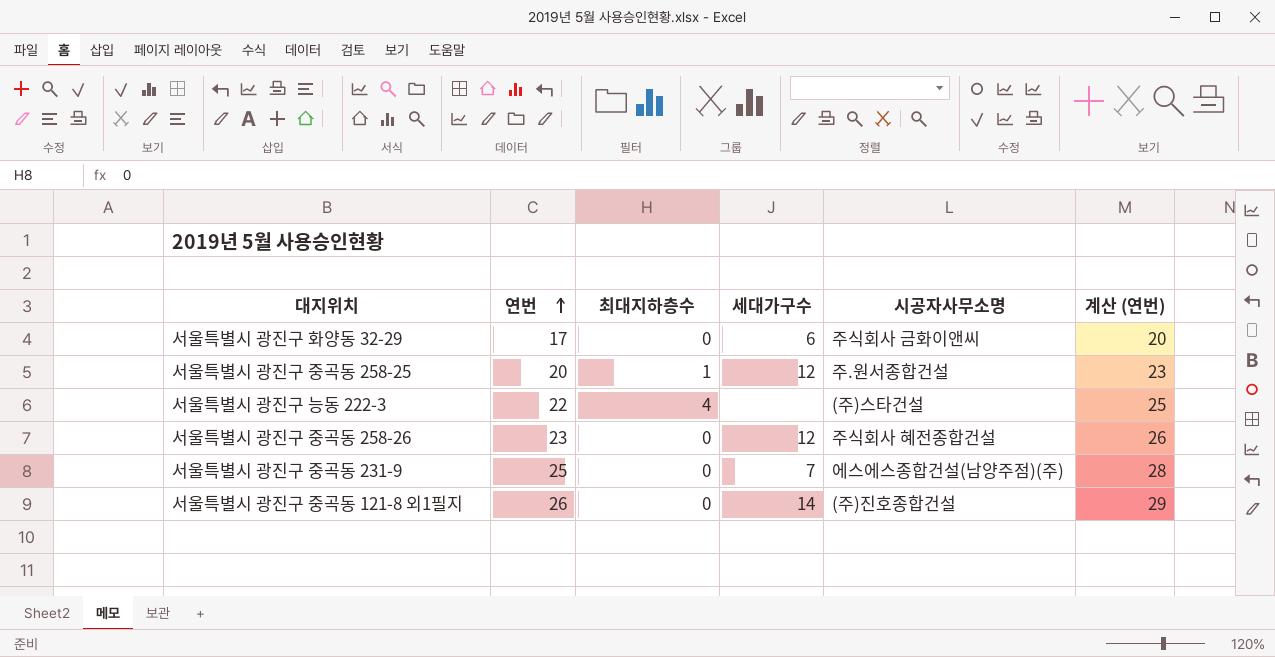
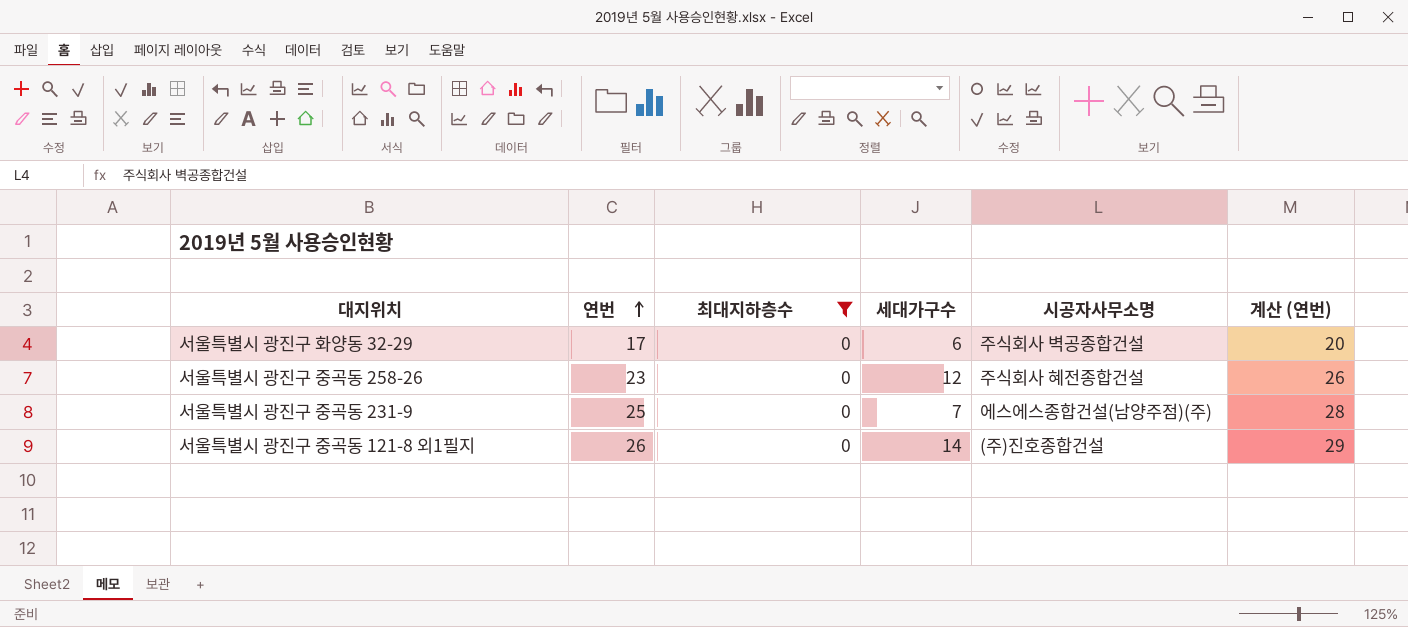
filter: none -> 최대지하층수 = 0
서울특별시 광진구 화양동 32-29 | 시공자사무소명: 주식회사 금화이앤씨 -> 주식회사 벽공종합건설

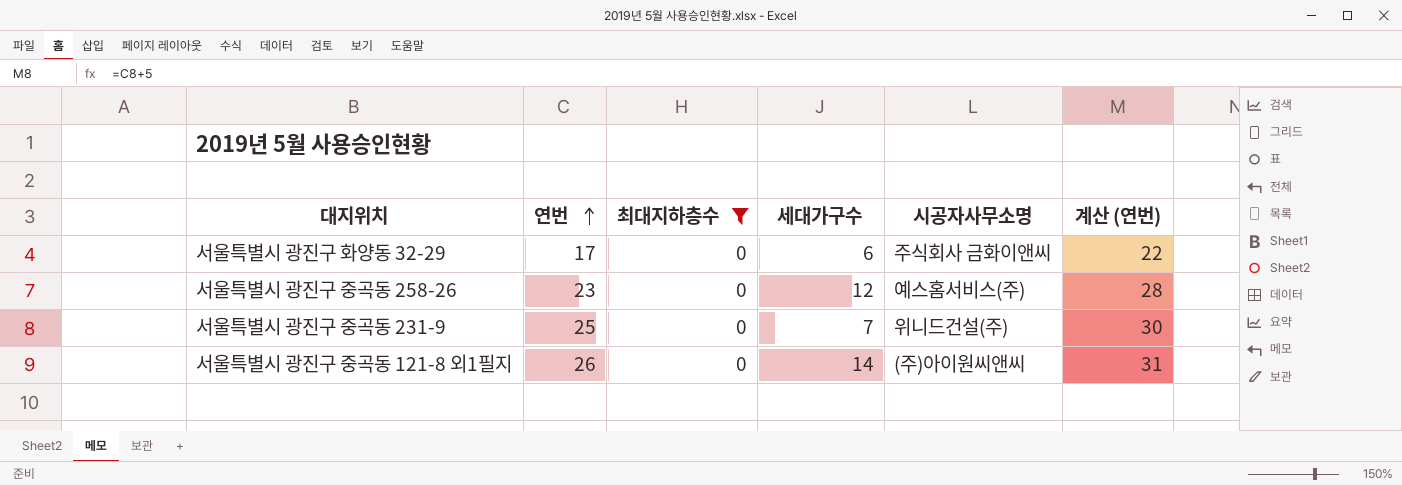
column 계산 (연번) | formula: [연번] + 3 -> [연번] + 5
서울특별시 광진구 화양동 32-29 | 시공자사무소명: 주식회사 벽공종합건설 -> 주식회사 금화이앤씨
서울특별시 광진구 중곡동 258-26 | 시공자사무소명: 주식회사 혜전종합건설 -> 예스홈서비스(주)
서울특별시 광진구 중곡동 231-9 | 시공자사무소명: 에스에스종합건설(남양주점)(주) -> 위니드건설(주)
서울특별시 광진구 중곡동 121-8 외1필지 | 시공자사무소명: (주)진호종합건설 -> (주)아이원씨앤씨

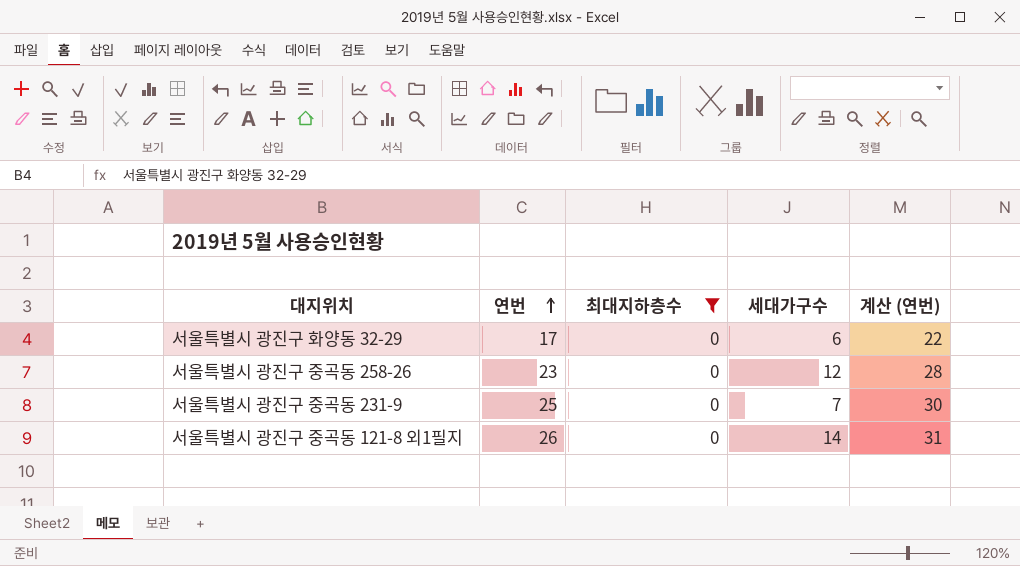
column 시공자사무소명 | position: 5 -> none

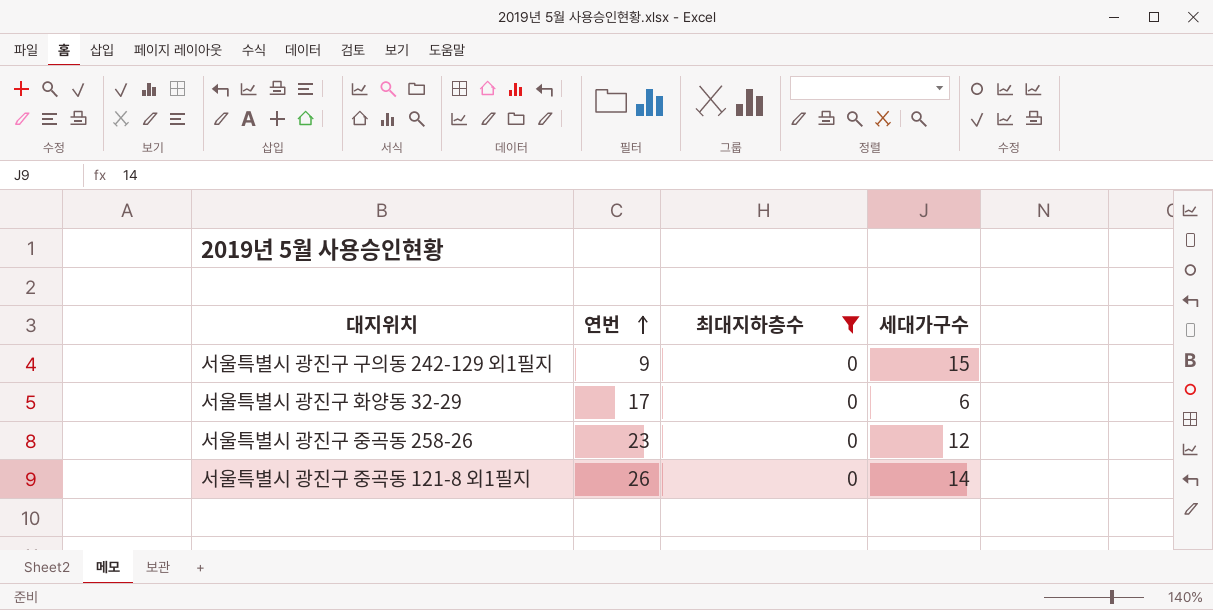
column 계산 (연번) | formula: [연번] + 5 -> none
row 서울특별시 광진구 중곡동 231-9: 25 | 0 | 7 | 30 -> none
row 서울특별시 광진구 구의동 242-129 외1필지: none -> 9 | 0 | 15

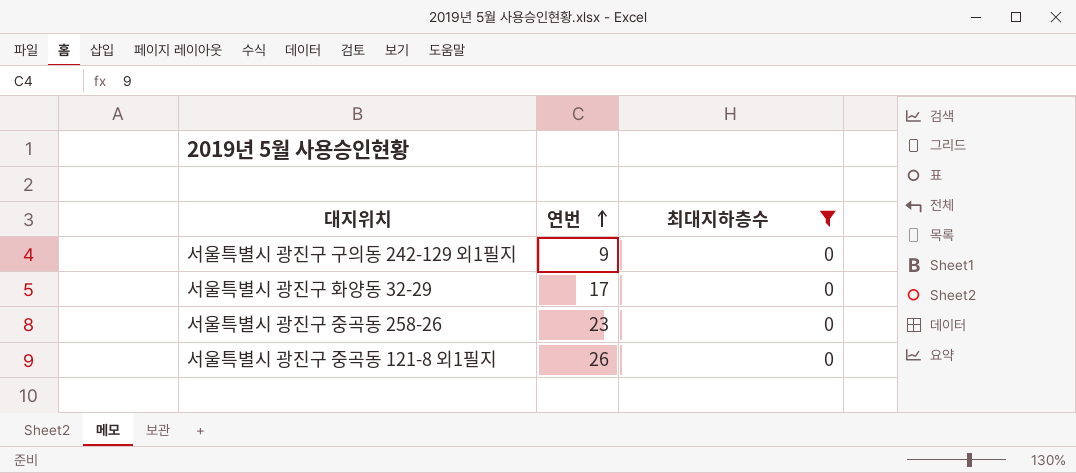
column 세대가구수 | position: 4 -> none

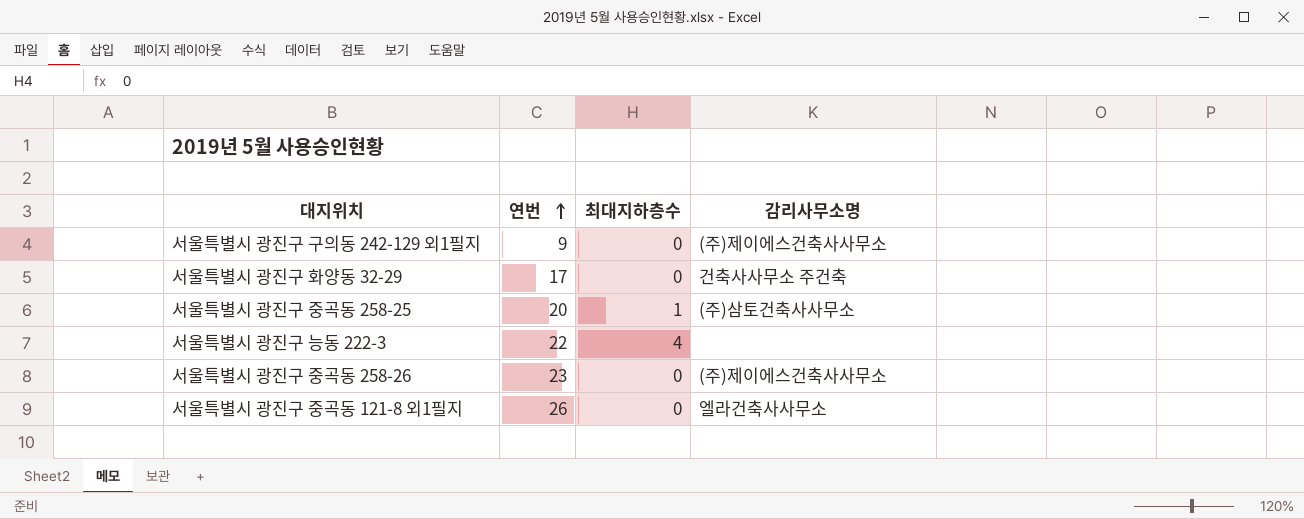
filter: 최대지하층수 = 0 -> none
column 감리사무소명 | position: none -> 4

